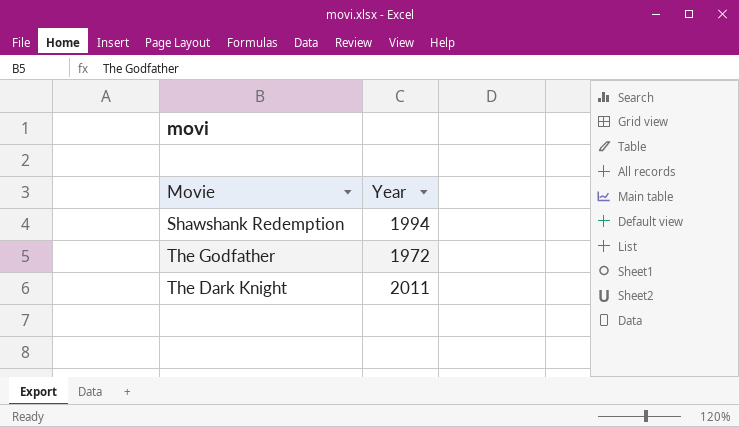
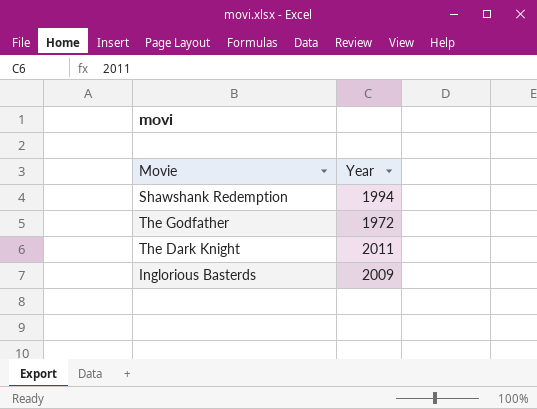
row Inglorious Basterds: none -> 2009

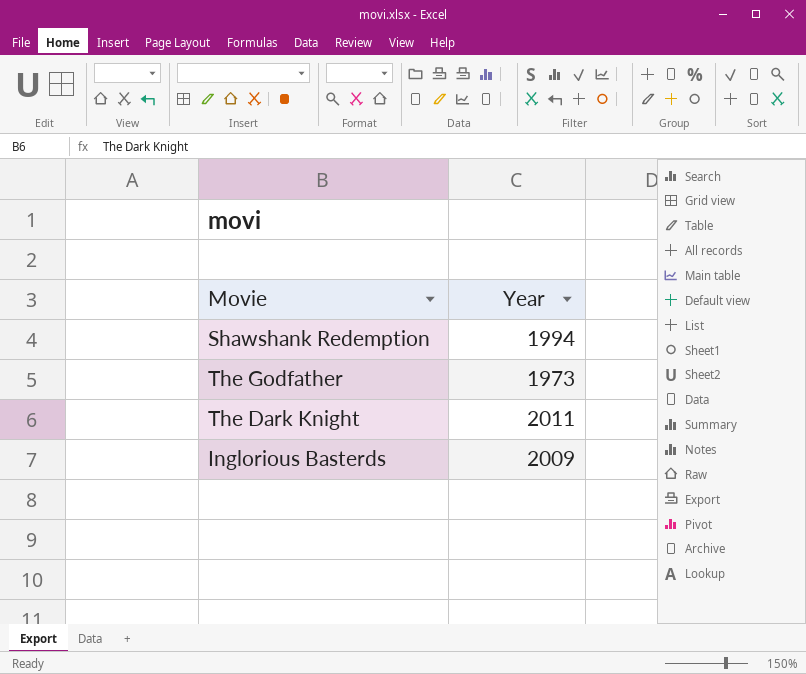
The Godfather | Year: 1972 -> 1973

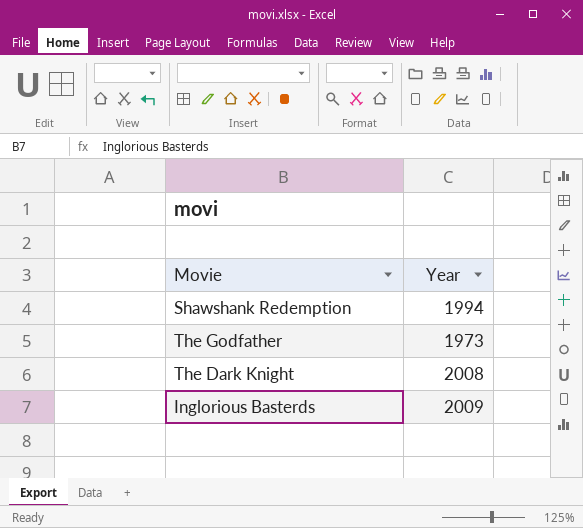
The Dark Knight | Year: 2011 -> 2008

